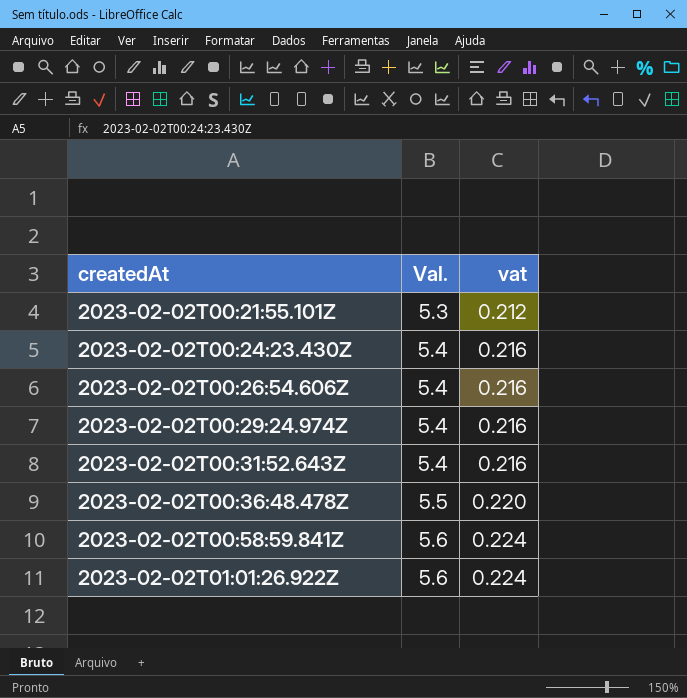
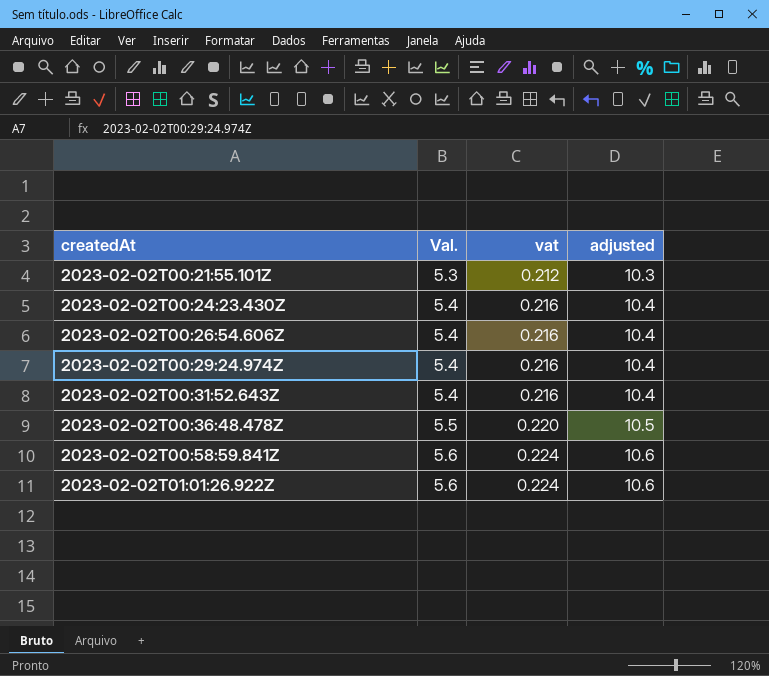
column adjusted | formula: none -> [Val.] + 5

